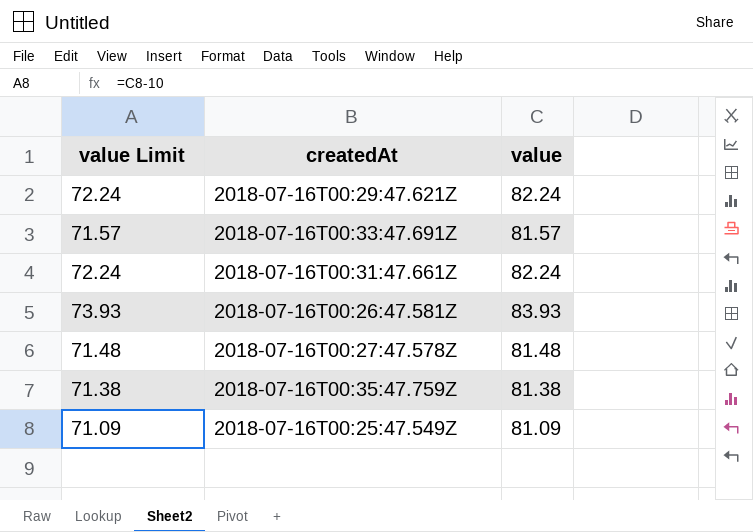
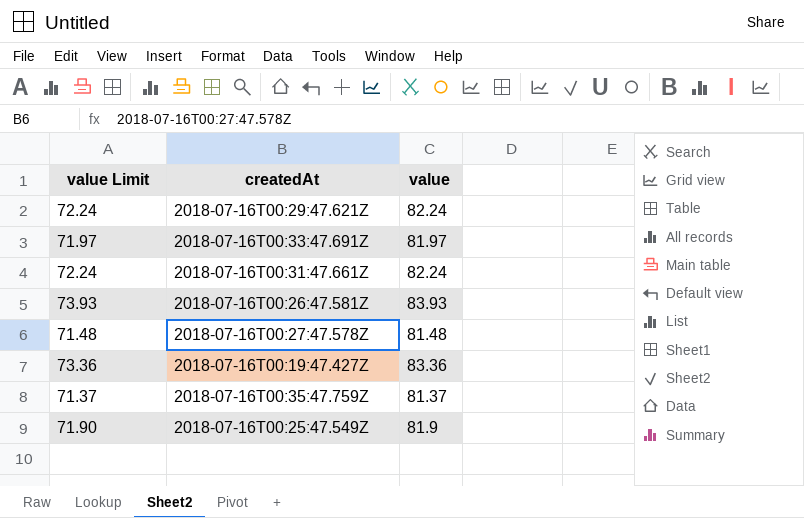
2018-07-16T00:33:47.691Z | value Limit: 71.57 -> 71.97
2018-07-16T00:33:47.691Z | value: 81.57 -> 81.97
row 2018-07-16T00:19:47.427Z: none -> 73.36 | 83.36
2018-07-16T00:35:47.759Z | value Limit: 71.38 -> 71.37
2018-07-16T00:35:47.759Z | value: 81.38 -> 81.37
2018-07-16T00:25:47.549Z | value Limit: 71.09 -> 71.90
2018-07-16T00:25:47.549Z | value: 81.09 -> 81.9

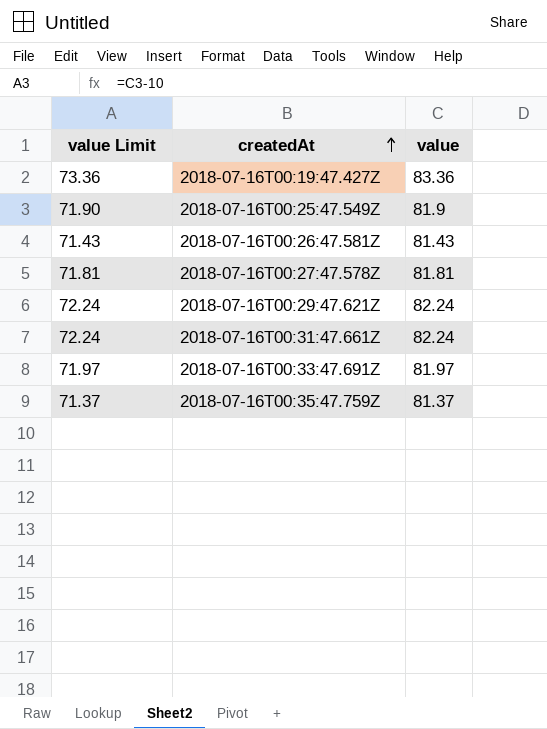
row order: none -> createdAt ascending
2018-07-16T00:26:47.581Z | value Limit: 73.93 -> 71.43
2018-07-16T00:26:47.581Z | value: 83.93 -> 81.43
2018-07-16T00:27:47.578Z | value Limit: 71.48 -> 71.81
2018-07-16T00:27:47.578Z | value: 81.48 -> 81.81

